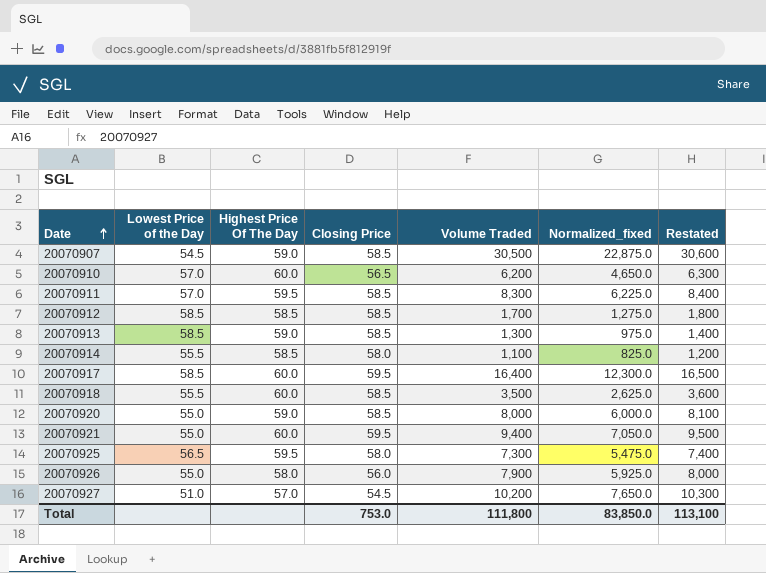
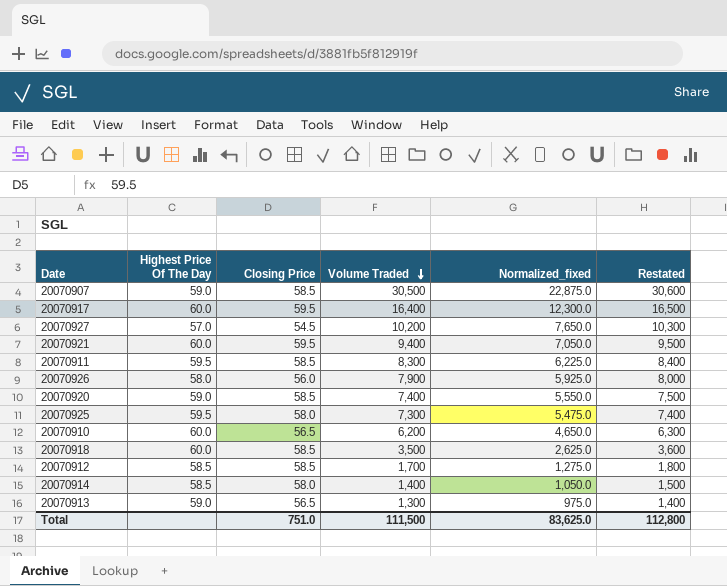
row order: Date ascending -> Volume Traded descending
column Lowest Price of the Day | position: 2 -> none
20070920 | Volume Traded: 8,000 -> 7,400
20070920 | Normalized_fixed: 6,000.0 -> 5,550.0
20070920 | Restated: 8,100 -> 7,500
20070914 | Volume Traded: 1,100 -> 1,400
20070914 | Normalized_fixed: 825.0 -> 1,050.0
20070914 | Restated: 1,200 -> 1,500
20070913 | Closing Price: 58.5 -> 56.5
Total | Closing Price: 753.0 -> 751.0
Total | Volume Traded: 111,800 -> 111,500
Total | Normalized_fixed: 83,850.0 -> 83,625.0
Total | Restated: 113,100 -> 112,800

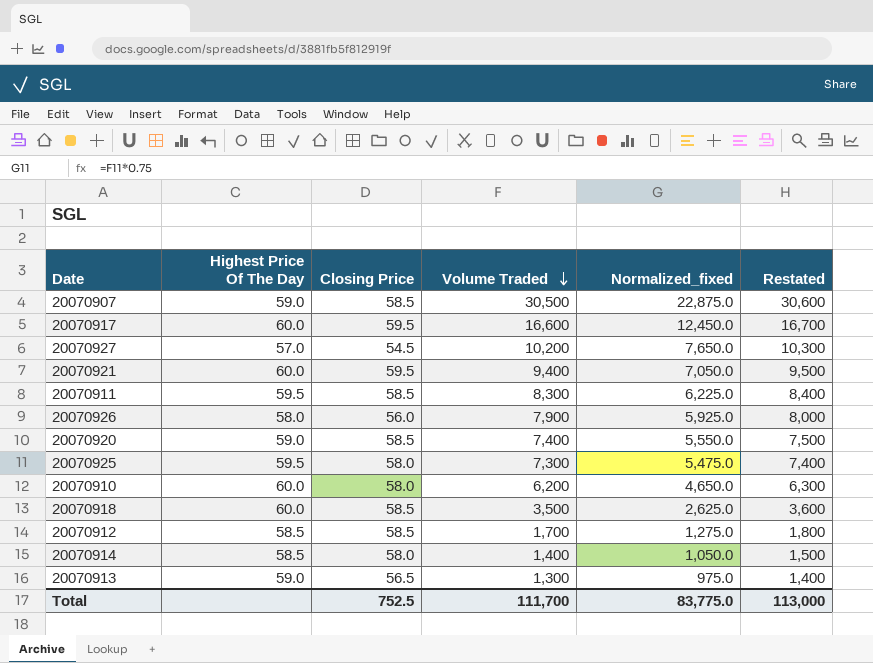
20070917 | Volume Traded: 16,400 -> 16,600
20070917 | Normalized_fixed: 12,300.0 -> 12,450.0
20070917 | Restated: 16,500 -> 16,700
20070910 | Closing Price: 56.5 -> 58.0
Total | Closing Price: 751.0 -> 752.5
Total | Volume Traded: 111,500 -> 111,700
Total | Normalized_fixed: 83,625.0 -> 83,775.0
Total | Restated: 112,800 -> 113,000

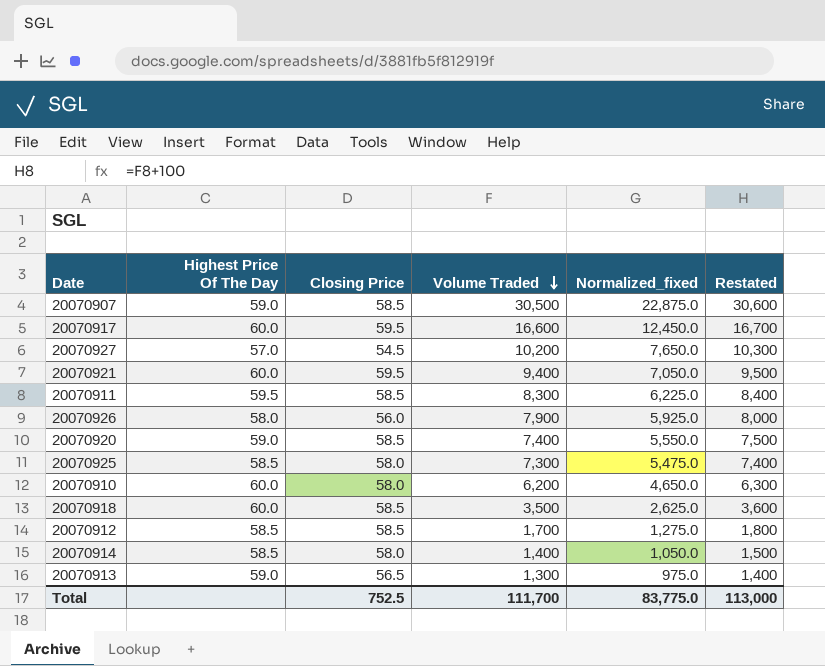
20070925 | Highest Price Of The Day: 59.5 -> 58.5

